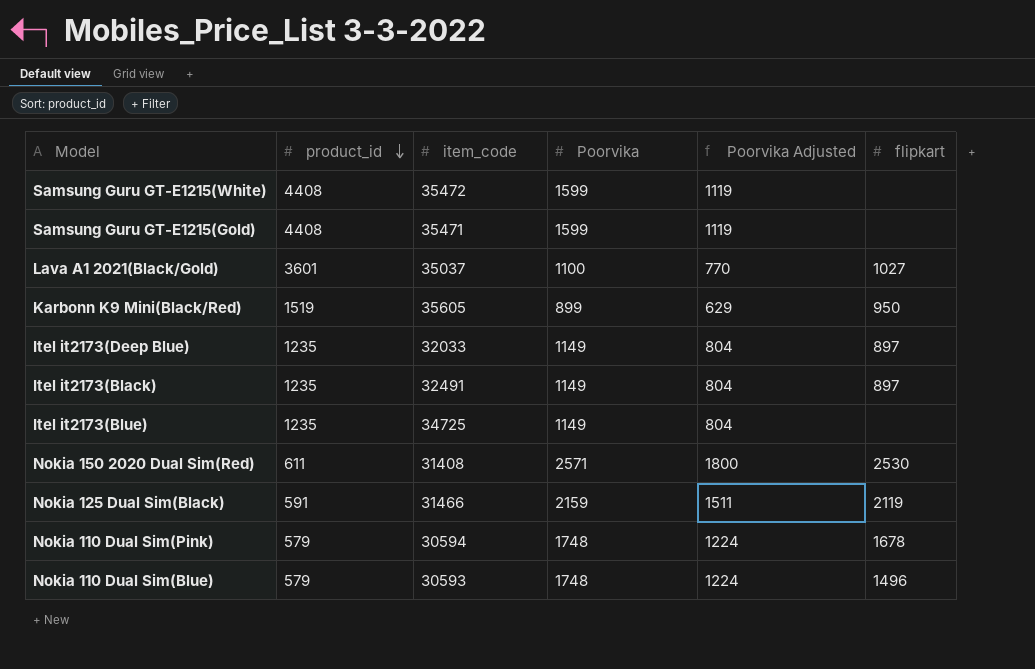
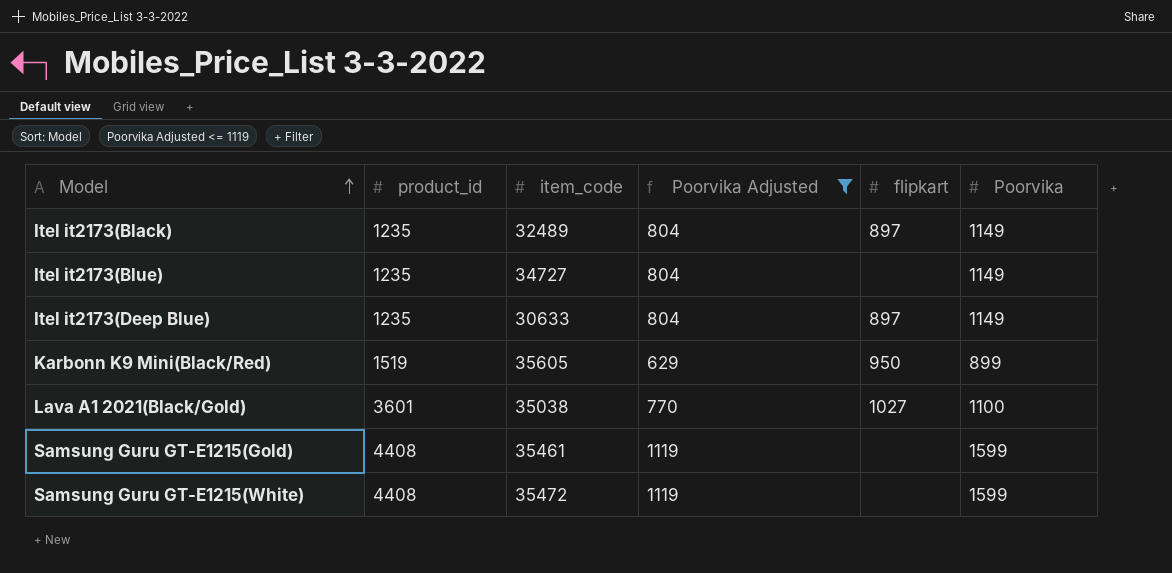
filter: none -> Poorvika Adjusted <= 1119
row order: product_id descending -> Model ascending
column Poorvika | position: 4 -> 6
Itel it2173(Black) | item_code: 32491 -> 32489
Itel it2173(Blue) | item_code: 34725 -> 34727
Itel it2173(Deep Blue) | item_code: 32033 -> 30633
Lava A1 2021(Black/Gold) | item_code: 35037 -> 35038
Samsung Guru GT-E1215(Gold) | item_code: 35471 -> 35461

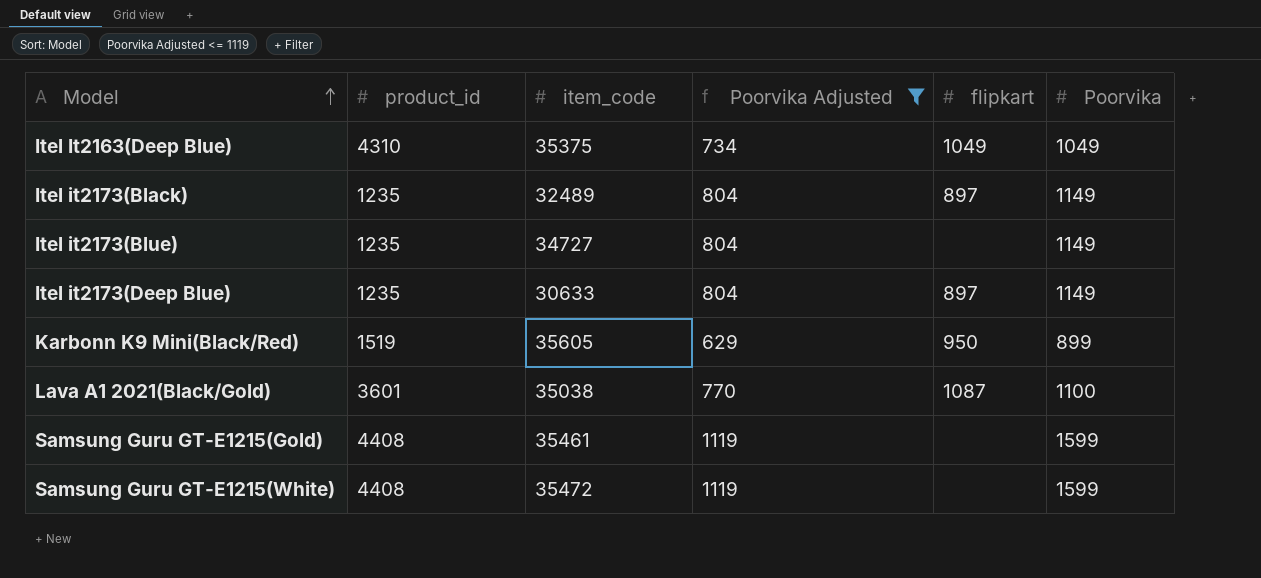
row Itel It2163(Deep Blue): none -> 4310 | 35375 | 734 | 1049 | 1049
Lava A1 2021(Black/Gold) | flipkart: 1027 -> 1087

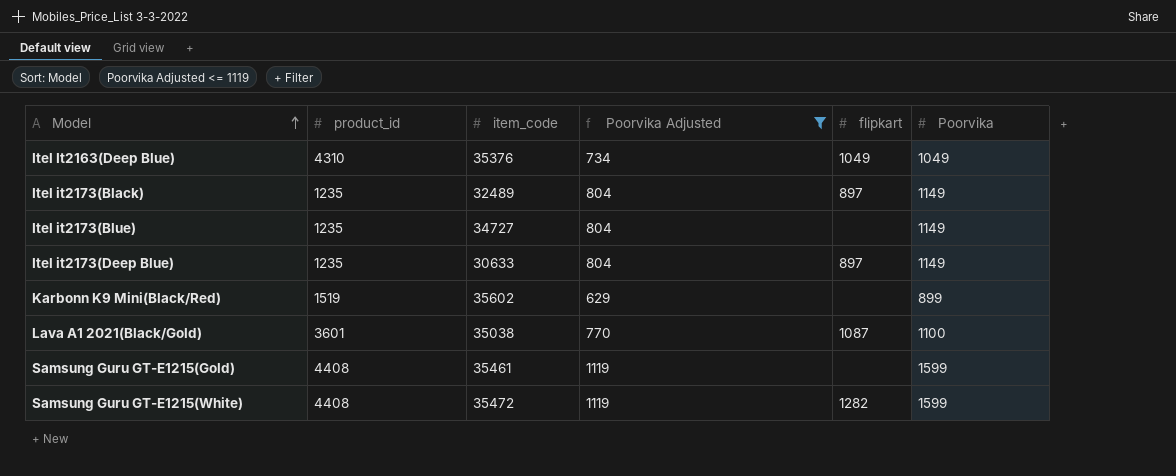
Itel It2163(Deep Blue) | item_code: 35375 -> 35376
Karbonn K9 Mini(Black/Red) | item_code: 35605 -> 35602
Karbonn K9 Mini(Black/Red) | flipkart: 950 -> none
Samsung Guru GT-E1215(White) | flipkart: none -> 1282

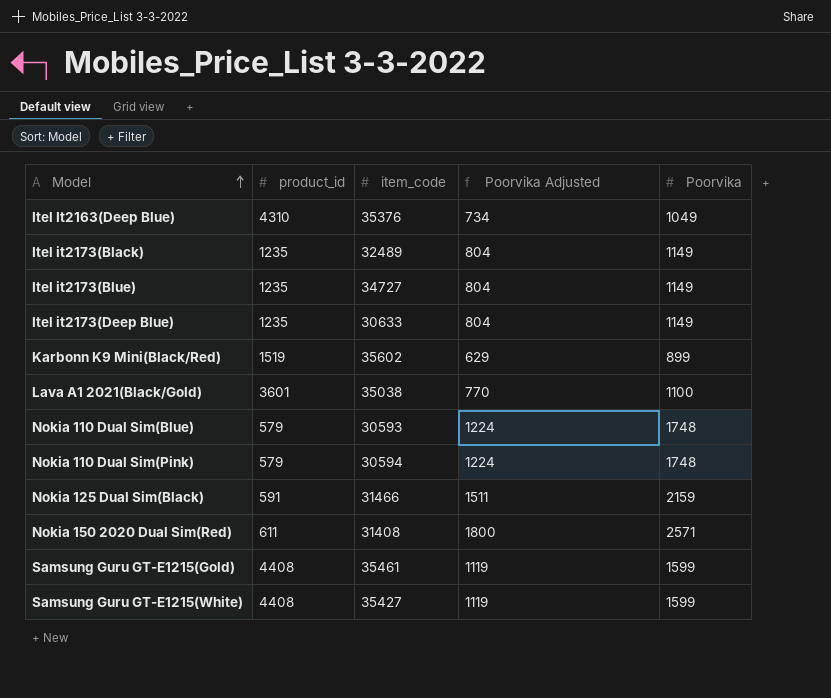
filter: Poorvika Adjusted <= 1119 -> none
column flipkart | position: 5 -> none
Samsung Guru GT-E1215(White) | item_code: 35472 -> 35427

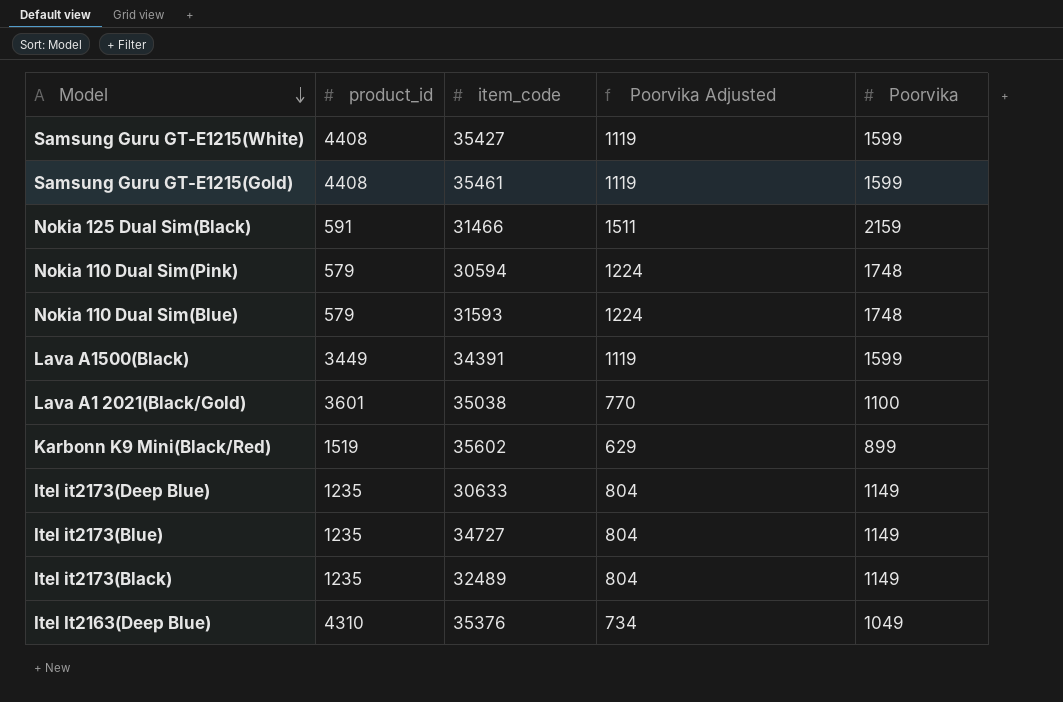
row order: Model ascending -> Model descending
row Nokia 150 2020 Dual Sim(Red): 611 | 31408 | 1800 | 2571 -> none
Nokia 110 Dual Sim(Blue) | item_code: 30593 -> 31593
row Lava A1500(Black): none -> 3449 | 34391 | 1119 | 1599

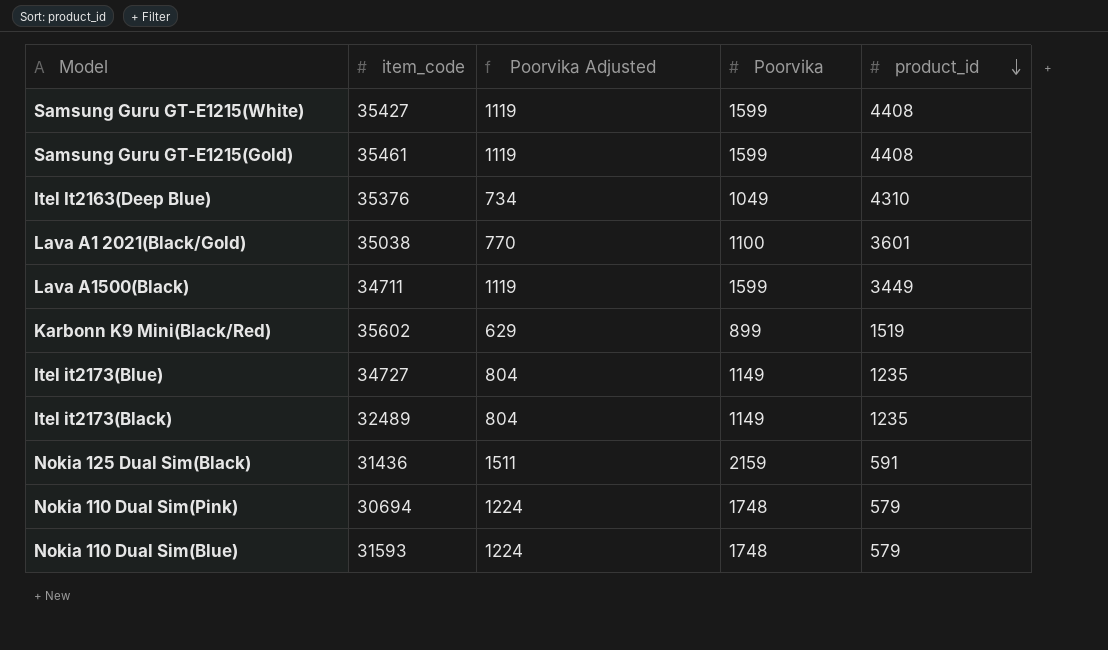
row order: Model descending -> product_id descending
column product_id | position: 2 -> 5
row Itel it2173(Deep Blue): 1235 | 30633 | 804 | 1149 -> none
Lava A1500(Black) | item_code: 34391 -> 34711
Nokia 125 Dual Sim(Black) | item_code: 31466 -> 31436
Nokia 110 Dual Sim(Pink) | item_code: 30594 -> 30694

